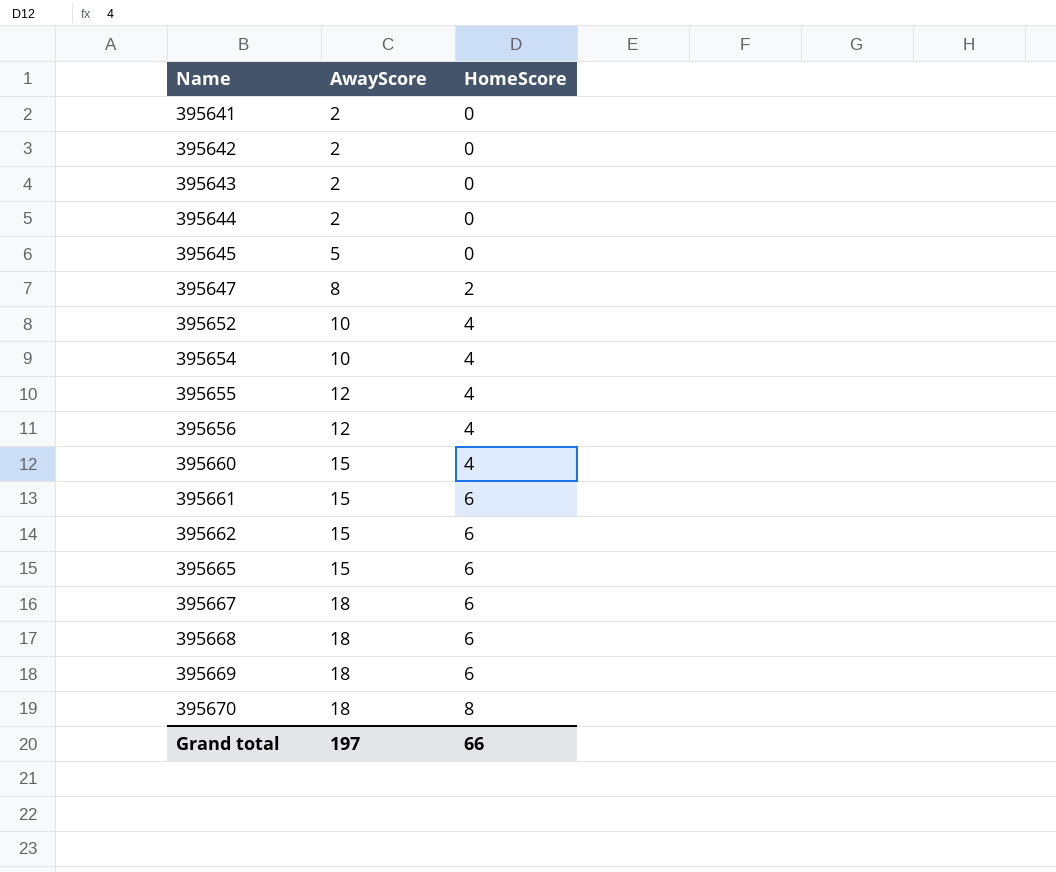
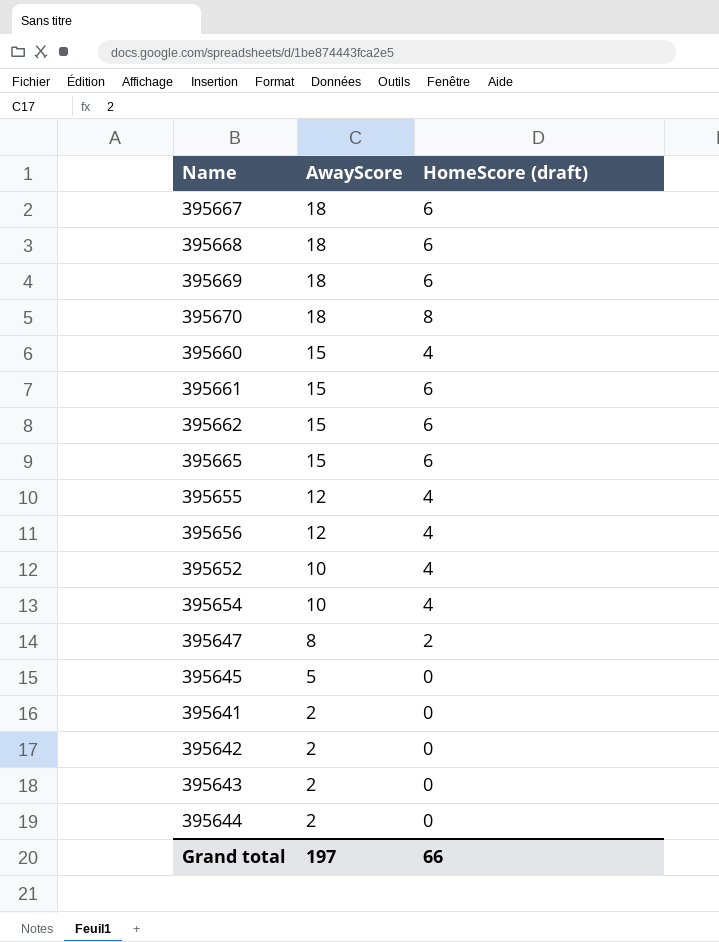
row order: Name ascending -> AwayScore descending
column name: HomeScore -> HomeScore (draft)

